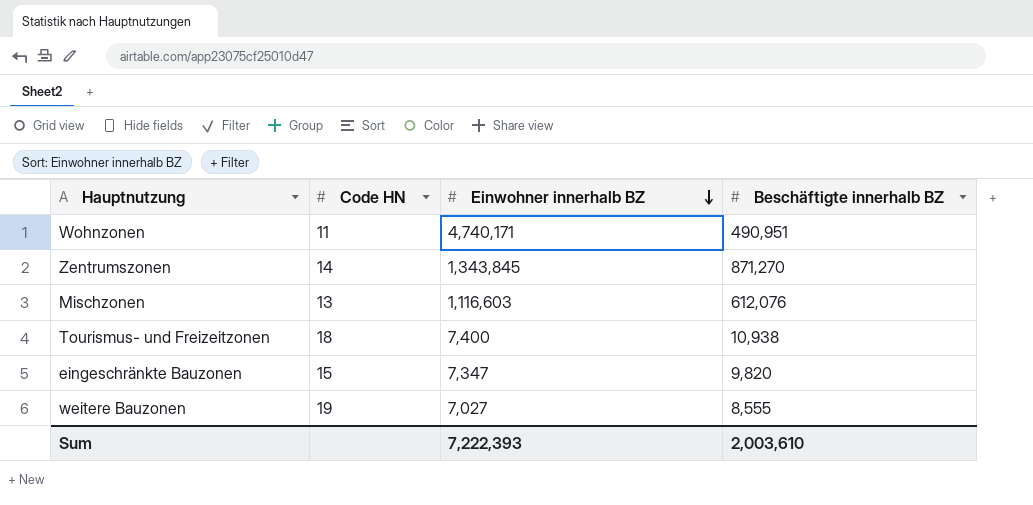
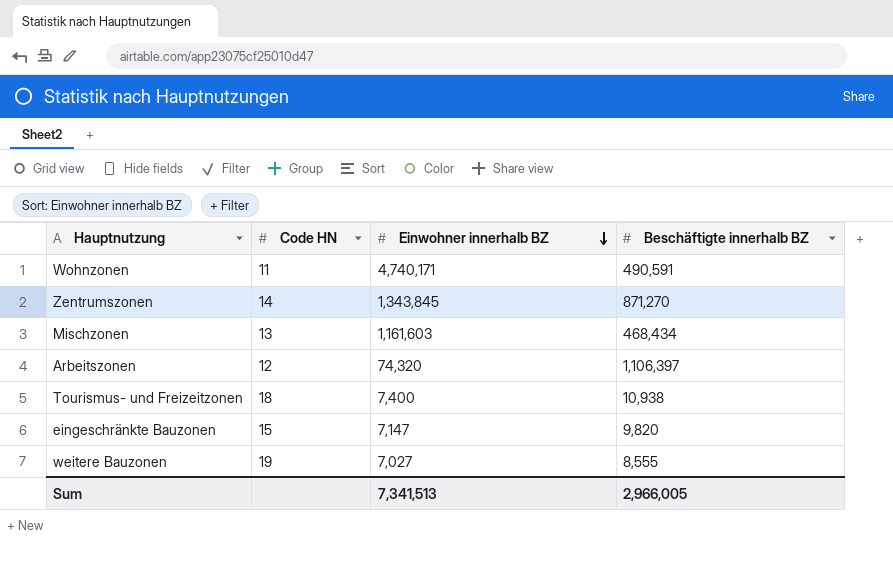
Wohnzonen | Beschäftigte innerhalb BZ: 490,951 -> 490,591
Mischzonen | Einwohner innerhalb BZ: 1,116,603 -> 1,161,603
Mischzonen | Beschäftigte innerhalb BZ: 612,076 -> 468,434
row Arbeitszonen: none -> 12 | 74,320 | 1,106,397
eingeschränkte Bauzonen | Einwohner innerhalb BZ: 7,347 -> 7,147
Sum | Einwohner innerhalb BZ: 7,222,393 -> 7,341,513
Sum | Beschäftigte innerhalb BZ: 2,003,610 -> 2,966,005

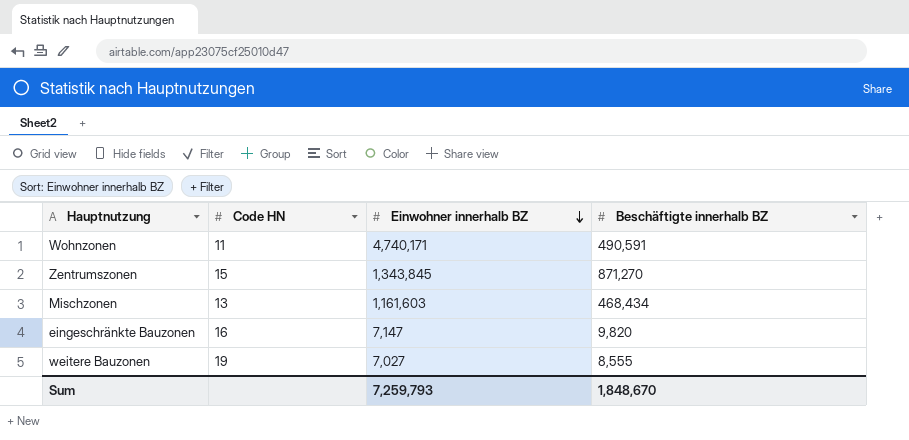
row Arbeitszonen: 12 | 74,320 | 1,106,397 -> none
row Tourismus- und Freizeitzonen: 18 | 7,400 | 10,938 -> none
Zentrumszonen | Code HN: 14 -> 15
eingeschränkte Bauzonen | Code HN: 15 -> 16
Sum | Einwohner innerhalb BZ: 7,341,513 -> 7,259,793
Sum | Beschäftigte innerhalb BZ: 2,966,005 -> 1,848,670

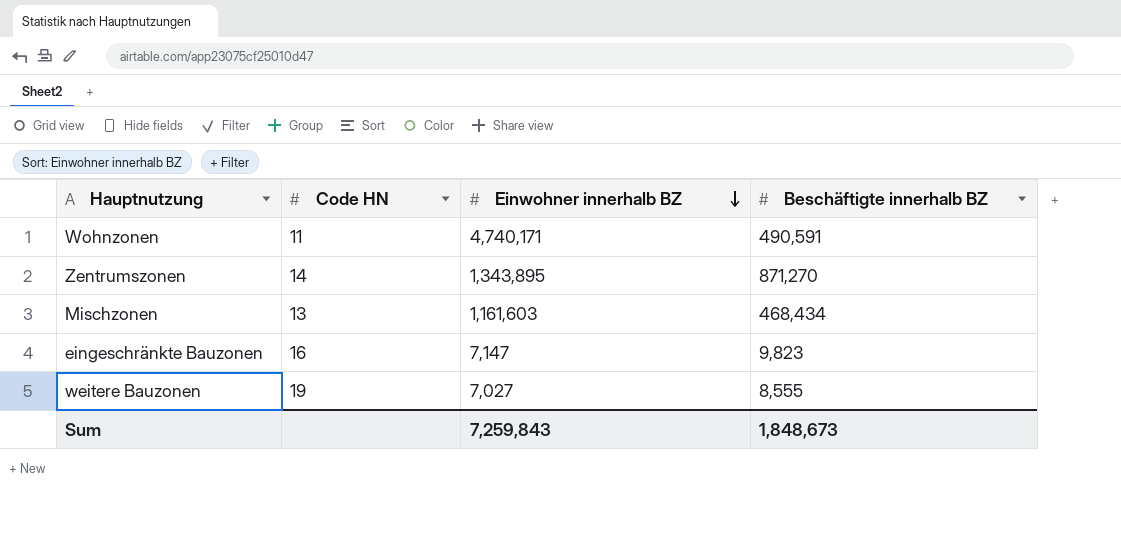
Zentrumszonen | Code HN: 15 -> 14
Zentrumszonen | Einwohner innerhalb BZ: 1,343,845 -> 1,343,895
eingeschränkte Bauzonen | Beschäftigte innerhalb BZ: 9,820 -> 9,823
Sum | Einwohner innerhalb BZ: 7,259,793 -> 7,259,843
Sum | Beschäftigte innerhalb BZ: 1,848,670 -> 1,848,673

